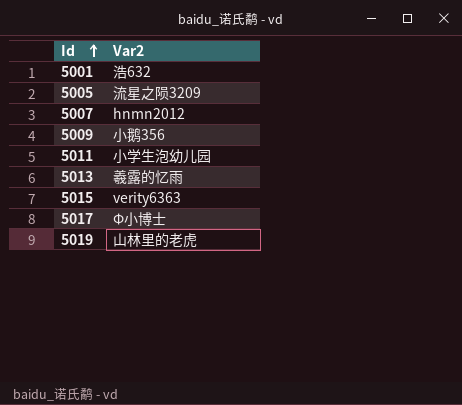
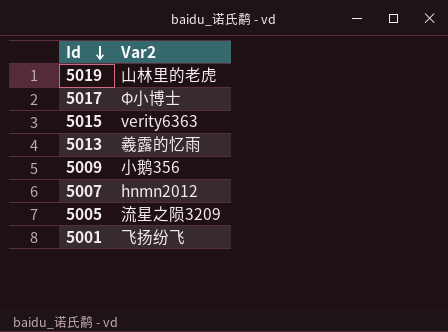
row order: Id ascending -> Id descending
row 5011: 小学生泡幼儿园 -> none
5001 | Var2: 浩632 -> 飞扬纷飞

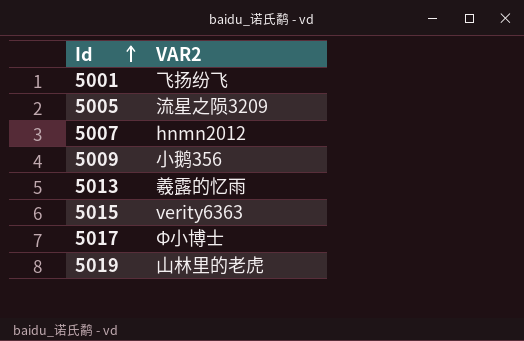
row order: Id descending -> Id ascending
column name: Var2 -> VAR2

